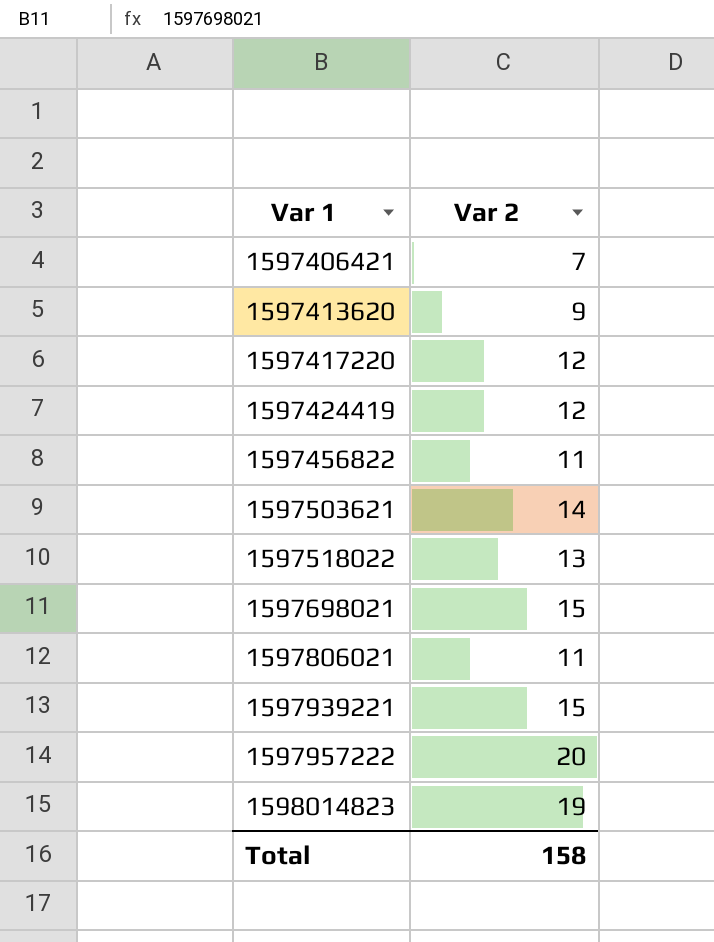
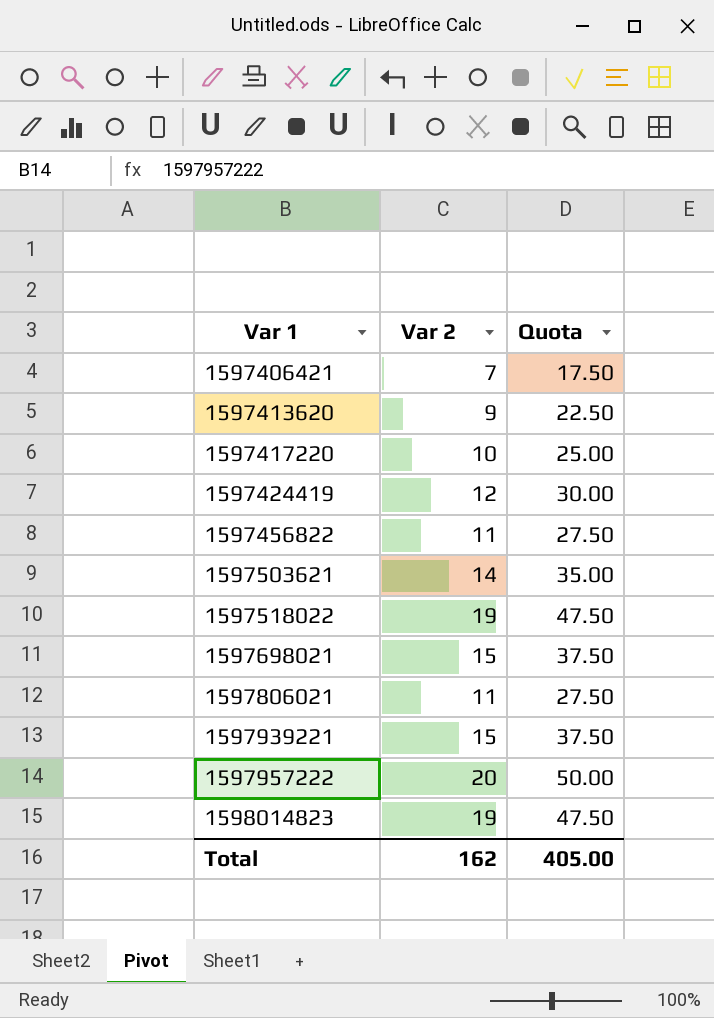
column Quota | formula: none -> [Var 2] * 2.5
1597417220 | Var 2: 12 -> 10
1597518022 | Var 2: 13 -> 19
Total | Var 2: 158 -> 162

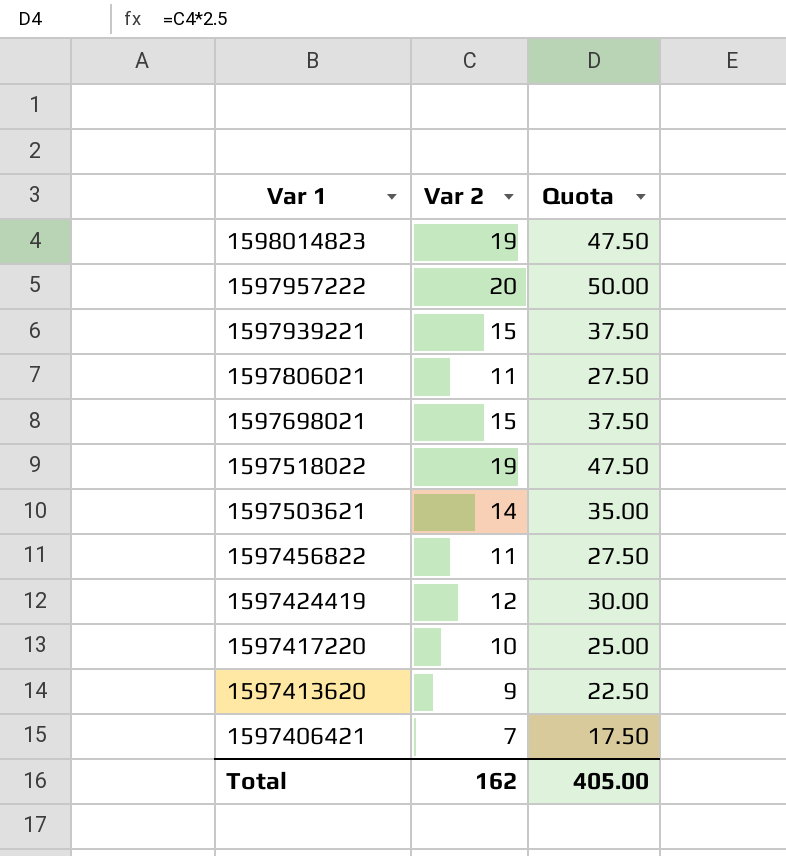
row order: Var 1 ascending -> Var 1 descending

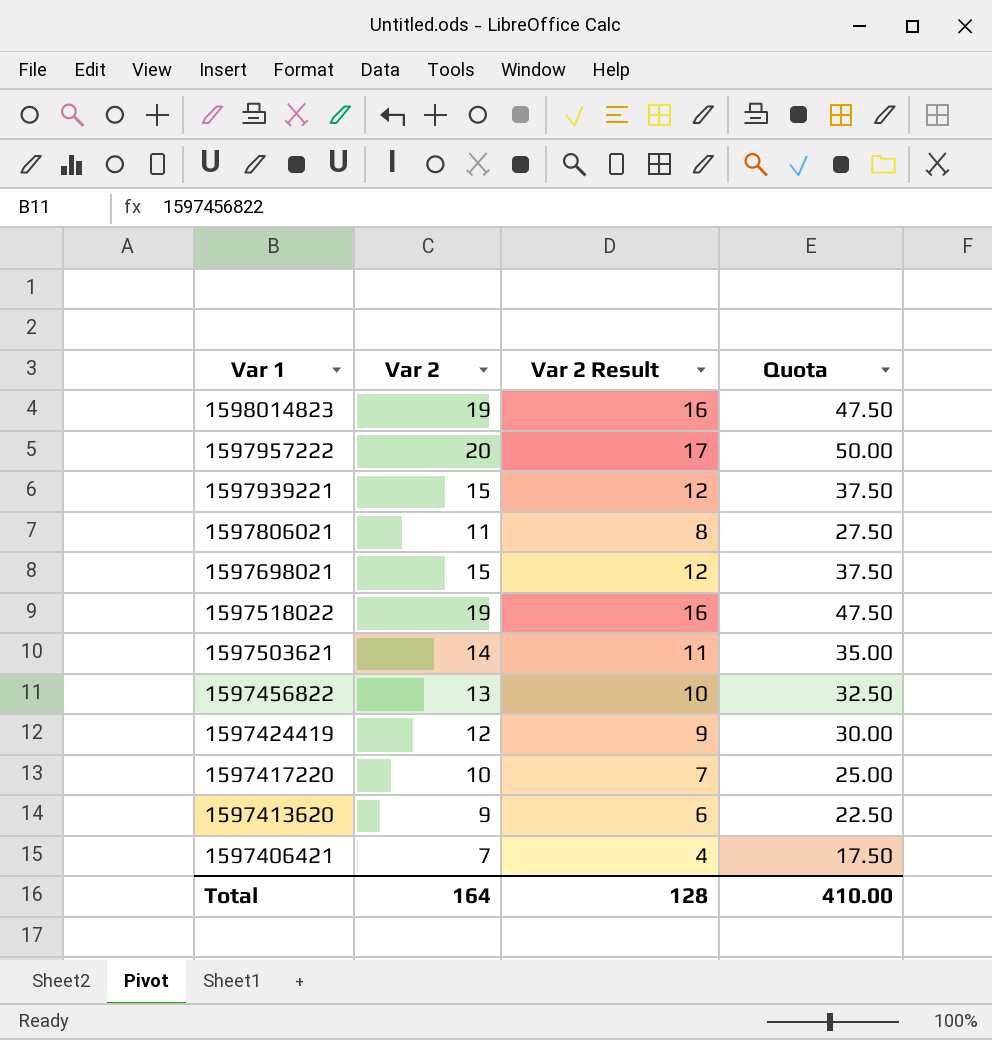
column Var 2 Result | formula: none -> [Var 2] - 3
1597456822 | Var 2: 11 -> 13
1597456822 | Quota: 27.50 -> 32.50
Total | Var 2: 162 -> 164
Total | Quota: 405.00 -> 410.00

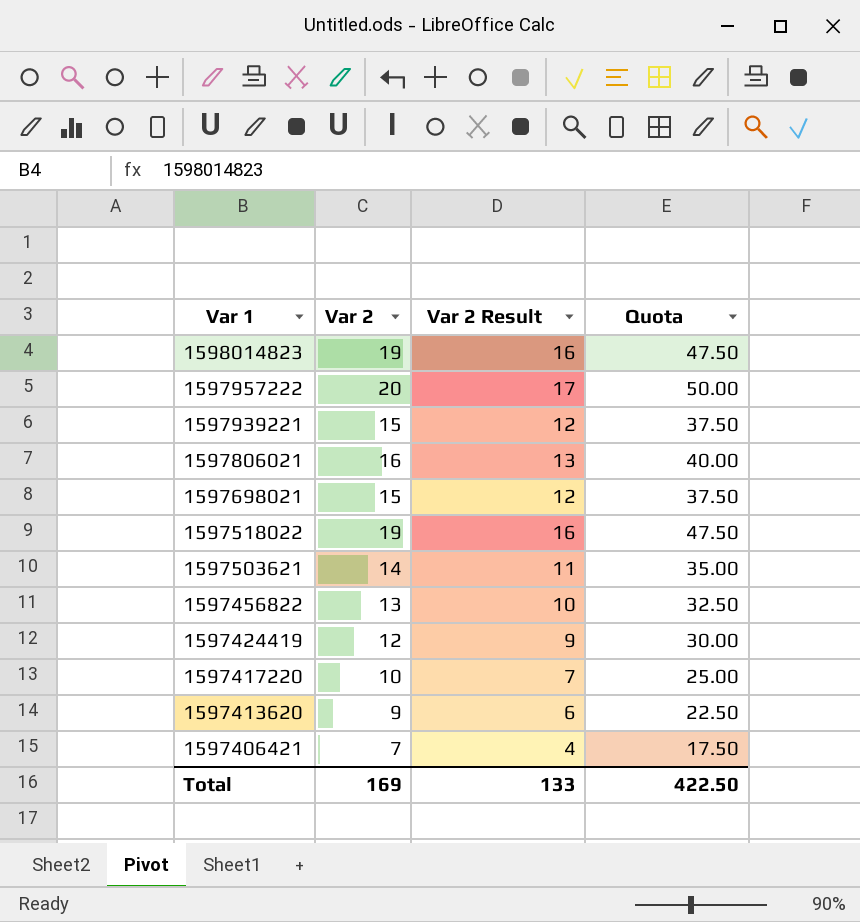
1597806021 | Var 2: 11 -> 16
1597806021 | Var 2 Result: 8 -> 13
1597806021 | Quota: 27.50 -> 40.00
Total | Var 2: 164 -> 169
Total | Var 2 Result: 128 -> 133
Total | Quota: 410.00 -> 422.50

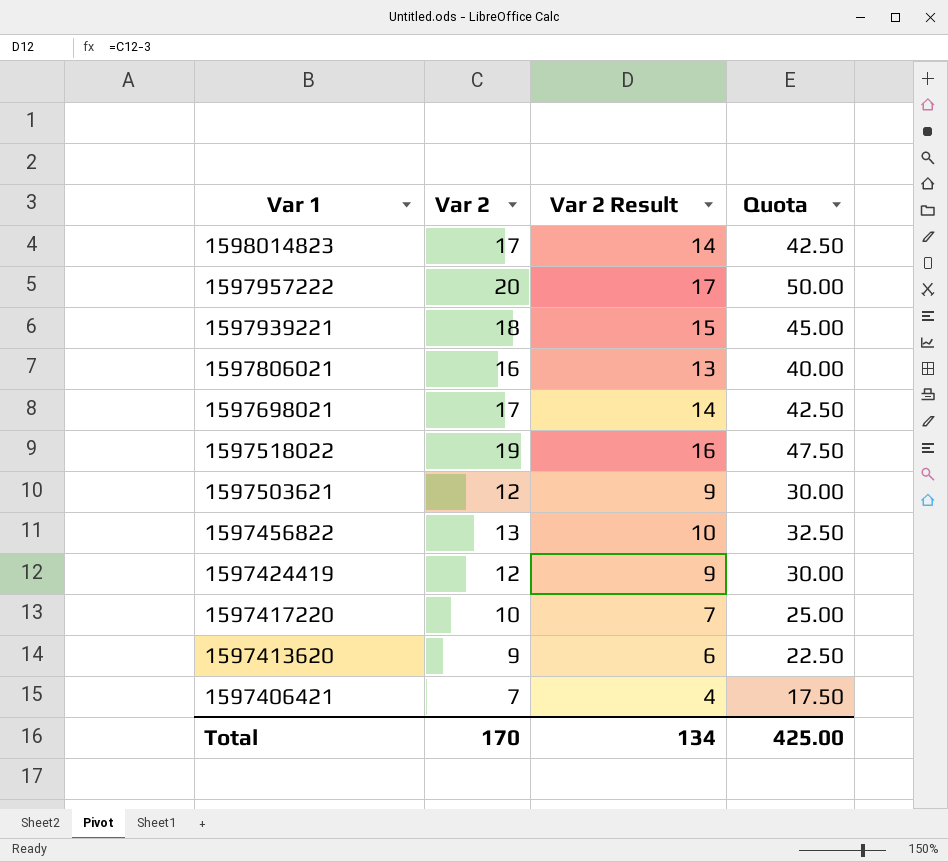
1598014823 | Var 2: 19 -> 17
1598014823 | Var 2 Result: 16 -> 14
1598014823 | Quota: 47.50 -> 42.50
1597939221 | Var 2: 15 -> 18
1597939221 | Var 2 Result: 12 -> 15
1597939221 | Quota: 37.50 -> 45.00
1597698021 | Var 2: 15 -> 17
1597698021 | Var 2 Result: 12 -> 14
1597698021 | Quota: 37.50 -> 42.50
1597503621 | Var 2: 14 -> 12
1597503621 | Var 2 Result: 11 -> 9
1597503621 | Quota: 35.00 -> 30.00
Total | Var 2: 169 -> 170
Total | Var 2 Result: 133 -> 134
Total | Quota: 422.50 -> 425.00

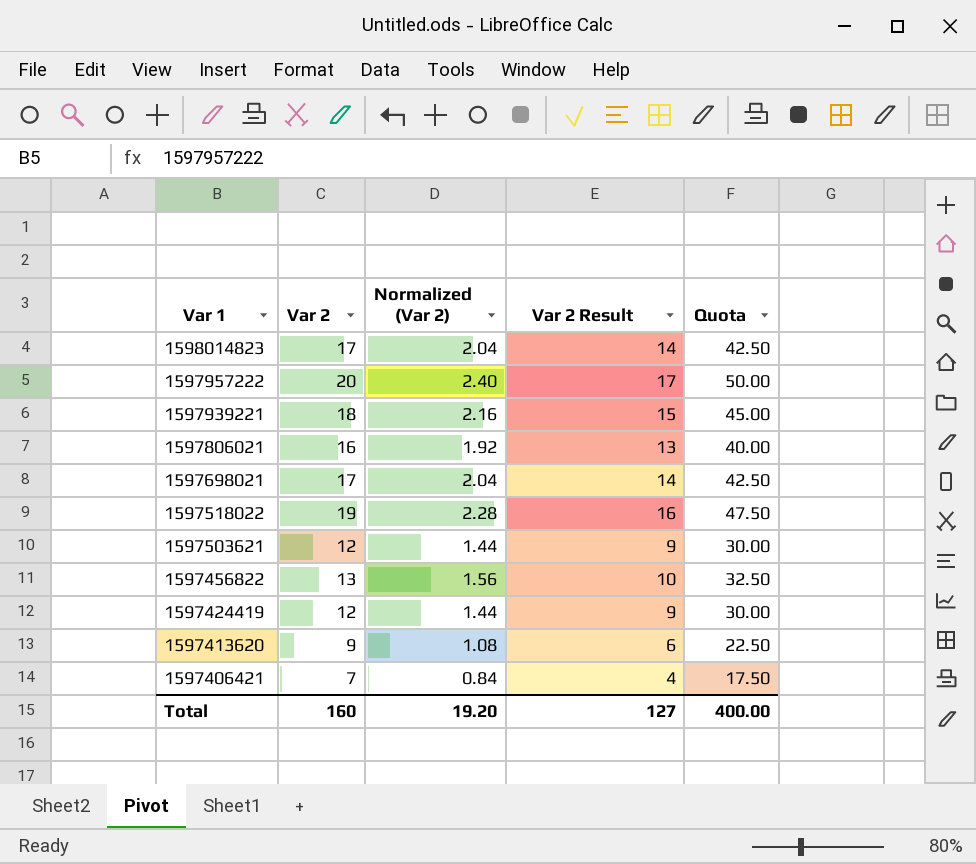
column Normalized (Var 2) | formula: none -> [Var 2] * 0.12
row 1597417220: 10 | 7 | 25.00 -> none
Total | Var 2: 170 -> 160
Total | Var 2 Result: 134 -> 127
Total | Quota: 425.00 -> 400.00

